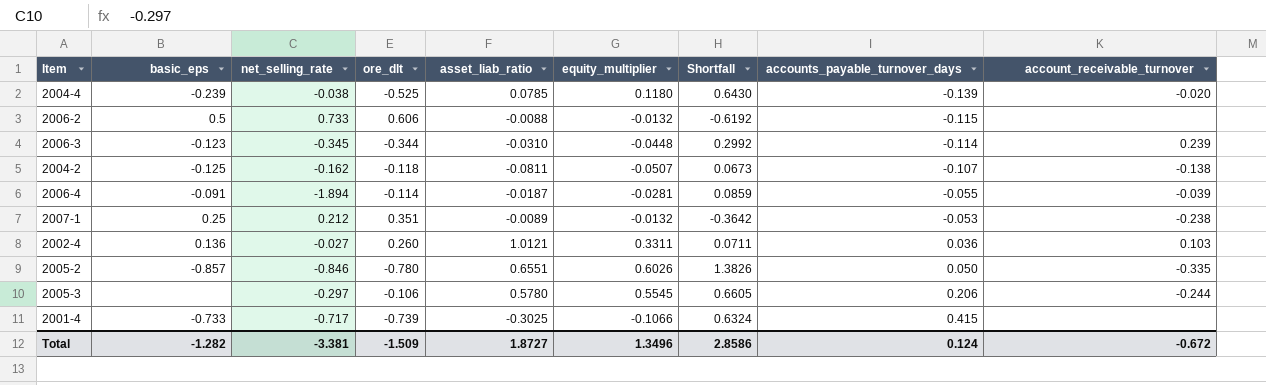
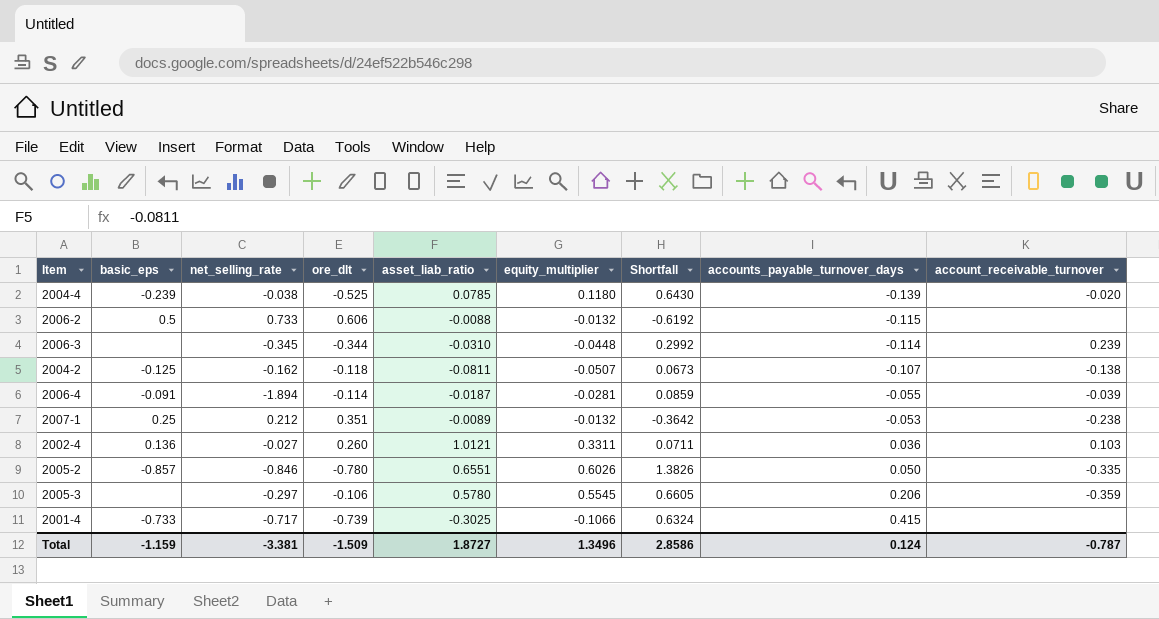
2006-3 | basic_eps: -0.123 -> none
2005-3 | account_receivable_turnover: -0.244 -> -0.359
Total | basic_eps: -1.282 -> -1.159
Total | account_receivable_turnover: -0.672 -> -0.787

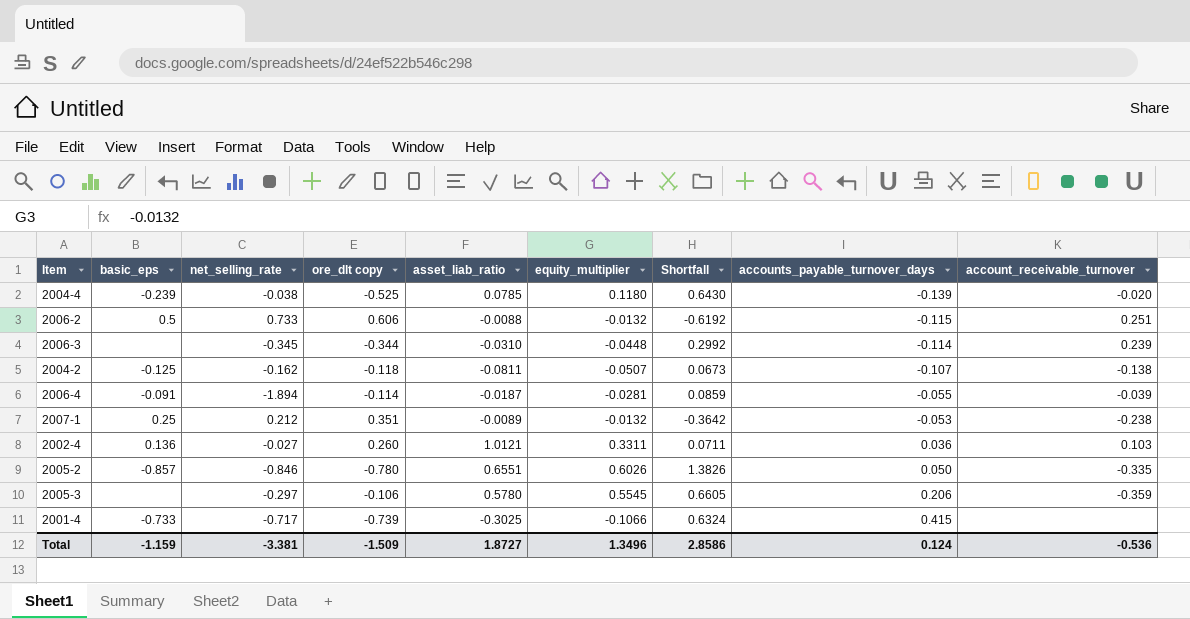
column name: ore_dlt -> ore_dlt copy
2006-2 | account_receivable_turnover: none -> 0.251
Total | account_receivable_turnover: -0.787 -> -0.536

